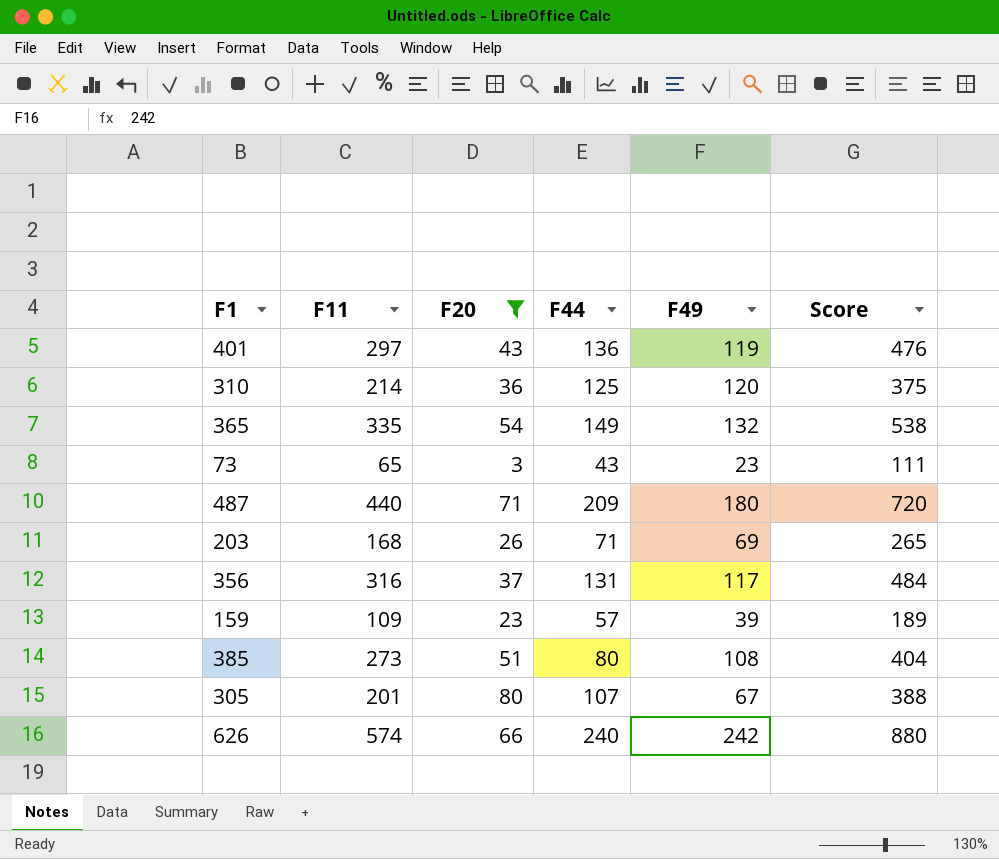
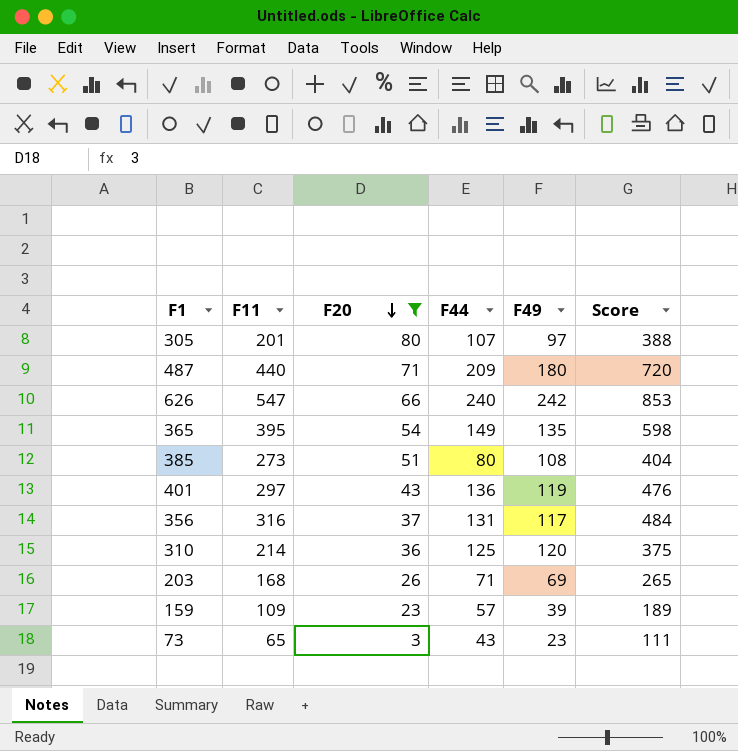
row order: none -> F20 descending
305 | F49: 67 -> 97
626 | F11: 574 -> 547
626 | Score: 880 -> 853
365 | F11: 335 -> 395
365 | F49: 132 -> 135
365 | Score: 538 -> 598

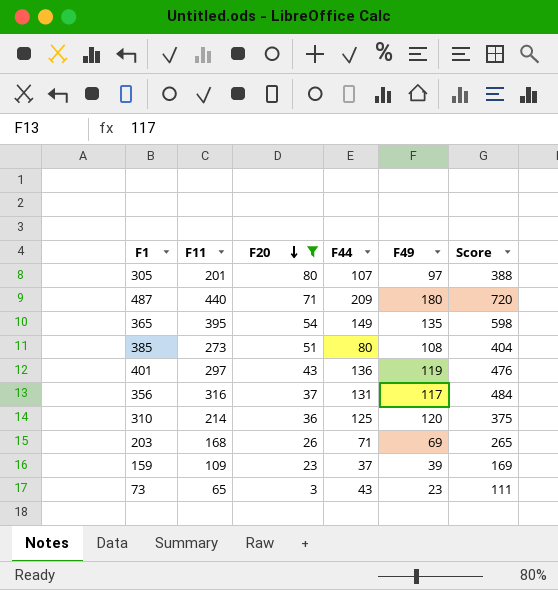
row 626: 547 | 66 | 240 | 242 | 853 -> none
159 | F44: 57 -> 37
159 | Score: 189 -> 169

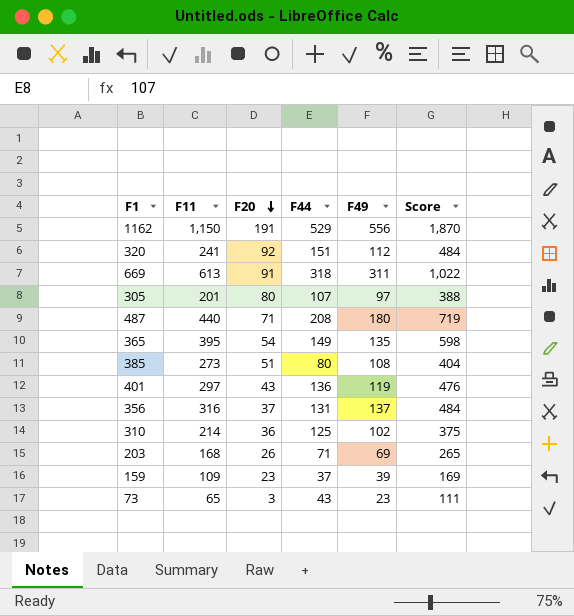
filter: F20 <= 80 -> none
487 | F44: 209 -> 208
487 | Score: 720 -> 719
356 | F49: 117 -> 137
310 | F49: 120 -> 102

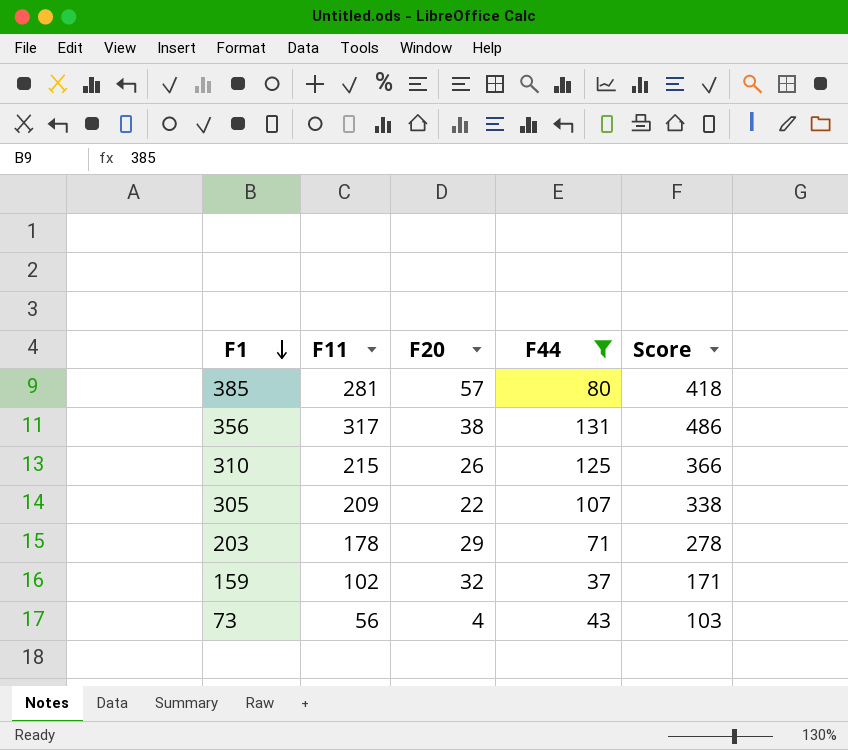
filter: none -> F44 <= 131
row order: F20 descending -> F1 descending
column F49 | position: 5 -> none
385 | F11: 273 -> 281
385 | F20: 51 -> 57
385 | Score: 404 -> 418
356 | F11: 316 -> 317
356 | F20: 37 -> 38
356 | Score: 484 -> 486
310 | F11: 214 -> 215
310 | F20: 36 -> 26
310 | Score: 375 -> 366
305 | F11: 201 -> 209
305 | F20: 80 -> 22
305 | Score: 388 -> 338
203 | F11: 168 -> 178
203 | F20: 26 -> 29
203 | Score: 265 -> 278
159 | F11: 109 -> 102
159 | F20: 23 -> 32
159 | Score: 169 -> 171
73 | F11: 65 -> 56
73 | F20: 3 -> 4
73 | Score: 111 -> 103

